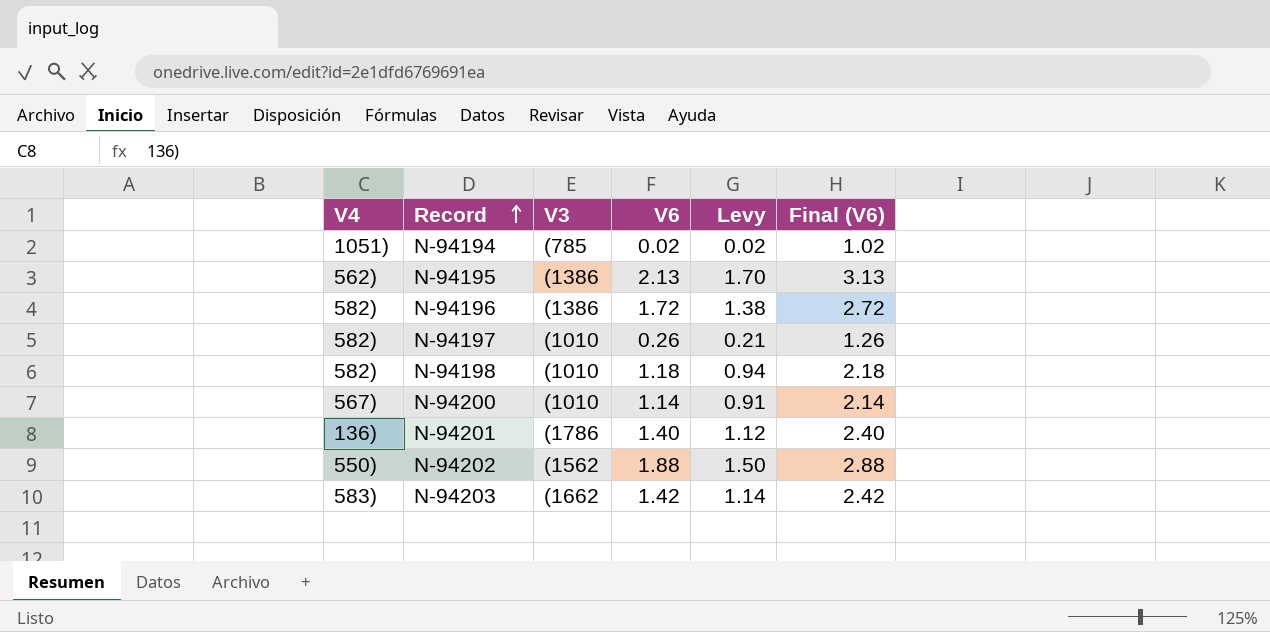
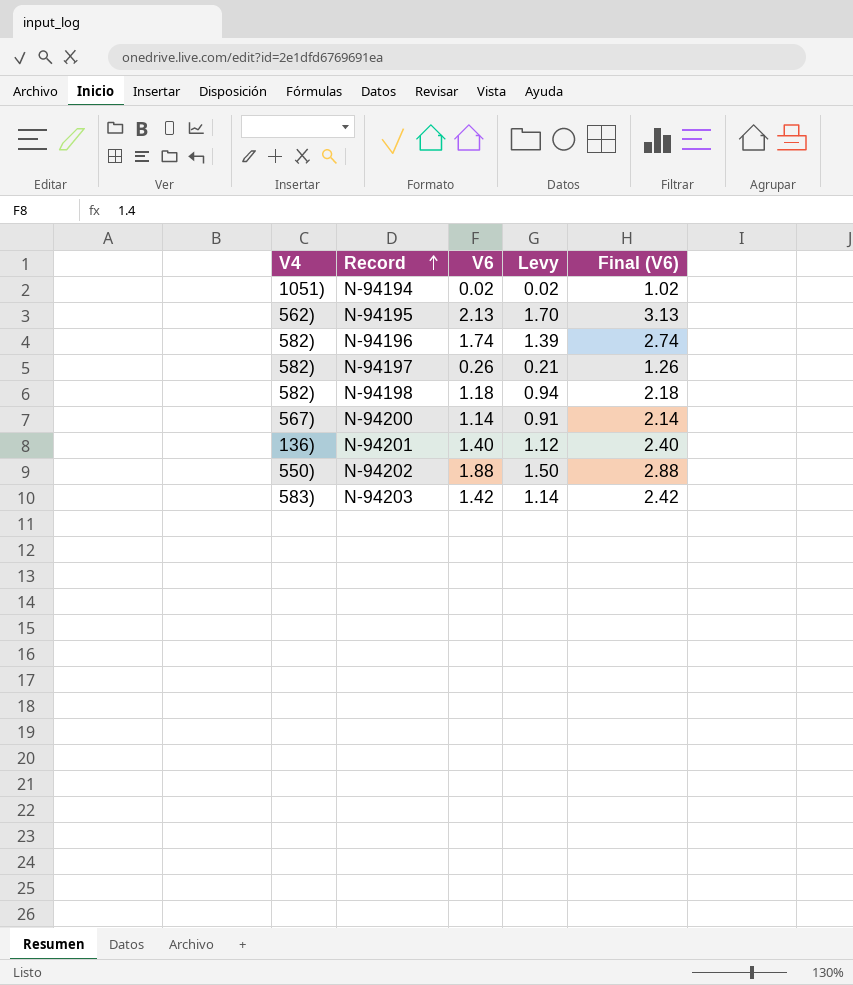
column V3 | position: 3 -> none
N-94196 | V6: 1.72 -> 1.74
N-94196 | Levy: 1.38 -> 1.39
N-94196 | Final (V6): 2.72 -> 2.74

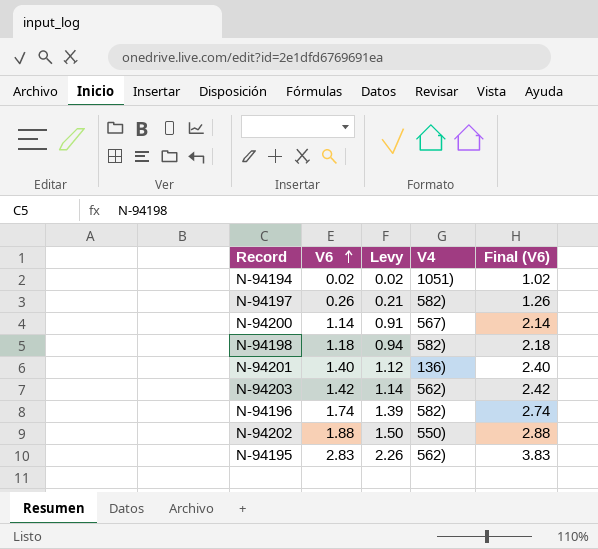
row order: Record ascending -> V6 ascending
column V4 | position: 1 -> 4
N-94203 | V4: 583) -> 562)
N-94195 | V6: 2.13 -> 2.83
N-94195 | Levy: 1.70 -> 2.26
N-94195 | Final (V6): 3.13 -> 3.83

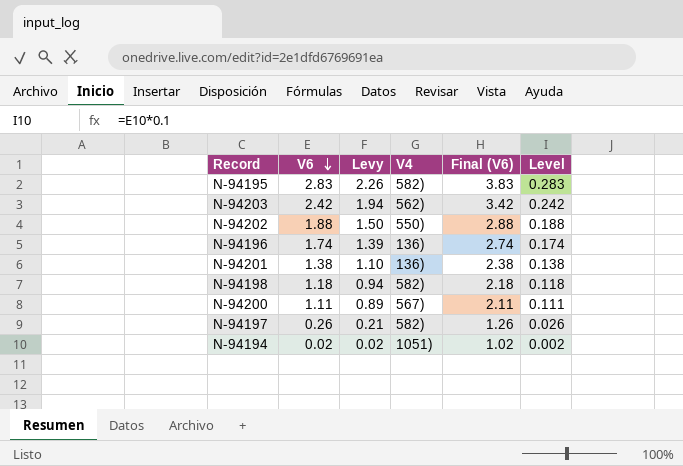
row order: V6 ascending -> V6 descending
column Level | formula: none -> [V6] * 0.1
N-94195 | V4: 562) -> 582)
N-94203 | V6: 1.42 -> 2.42
N-94203 | Levy: 1.14 -> 1.94
N-94203 | Final (V6): 2.42 -> 3.42
N-94196 | V4: 582) -> 136)
N-94201 | V6: 1.40 -> 1.38
N-94201 | Levy: 1.12 -> 1.10
N-94201 | Final (V6): 2.40 -> 2.38
N-94200 | V6: 1.14 -> 1.11
N-94200 | Levy: 0.91 -> 0.89
N-94200 | Final (V6): 2.14 -> 2.11

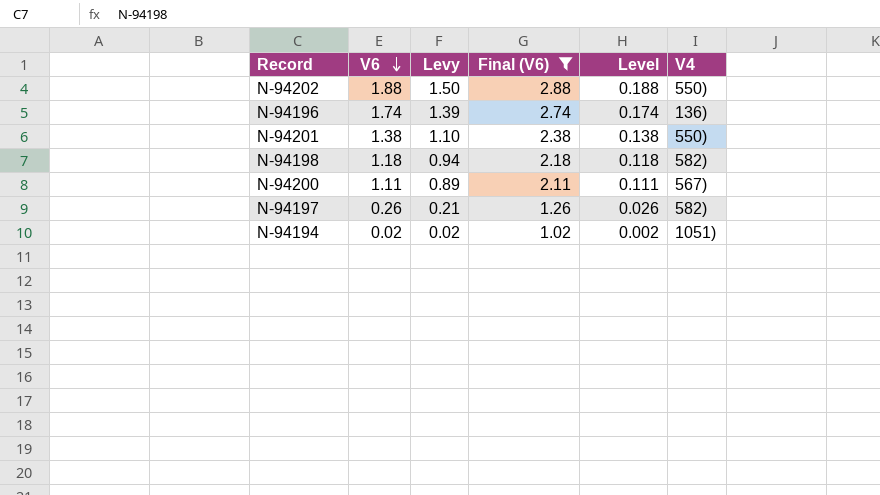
filter: none -> Final (V6) <= 2.88
column V4 | position: 4 -> 6
N-94201 | V4: 136) -> 550)

